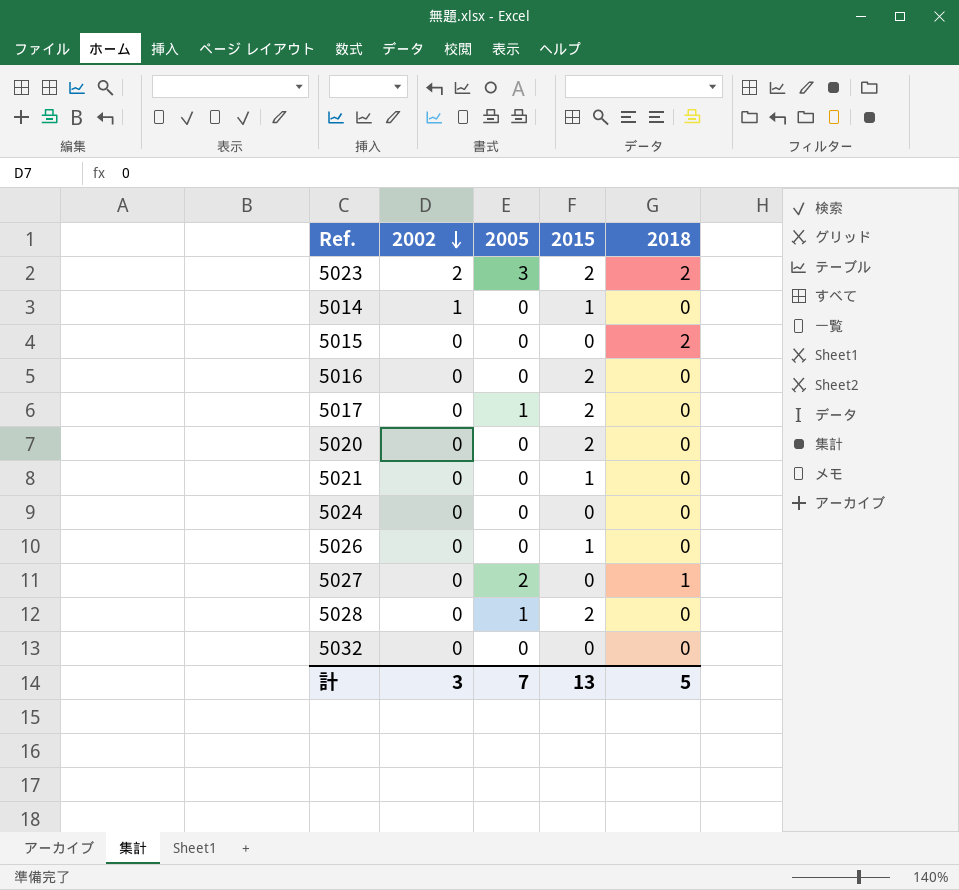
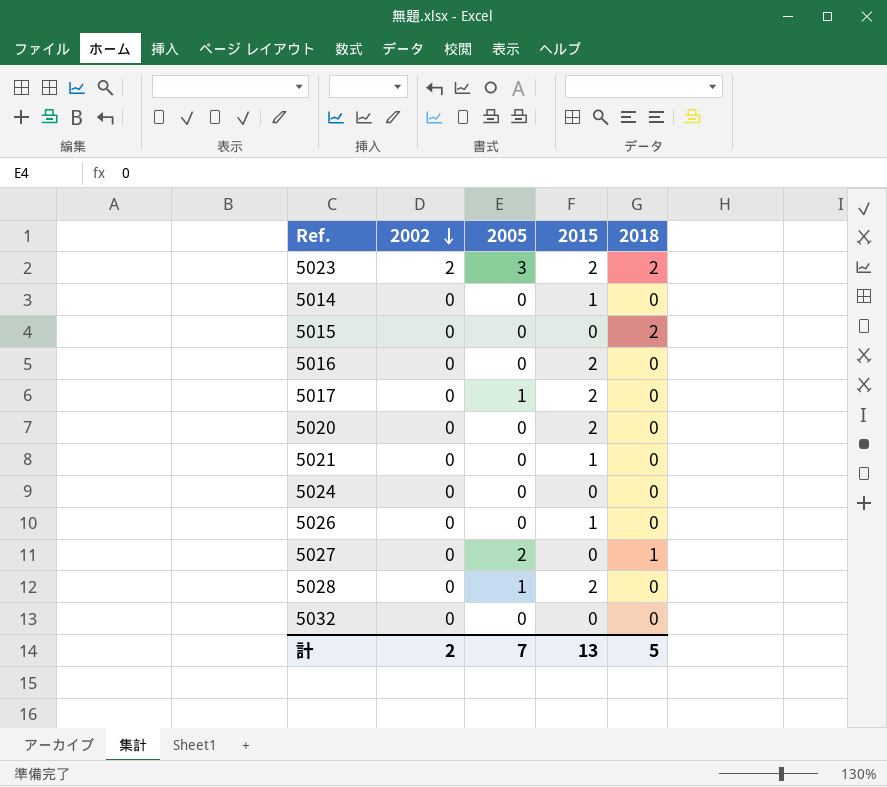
5014 | 2002: 1 -> 0
計 | 2002: 3 -> 2

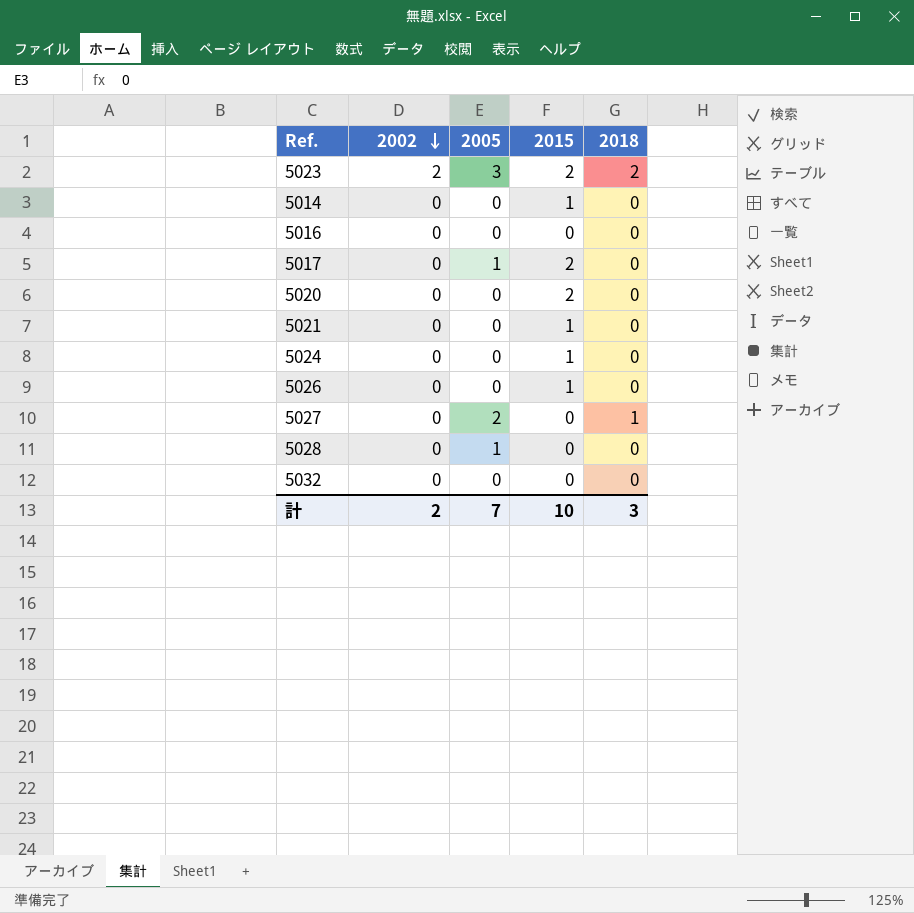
row 5015: 0 | 0 | 0 | 2 -> none
5016 | 2015: 2 -> 0
5024 | 2015: 0 -> 1
5028 | 2015: 2 -> 0
計 | 2015: 13 -> 10
計 | 2018: 5 -> 3

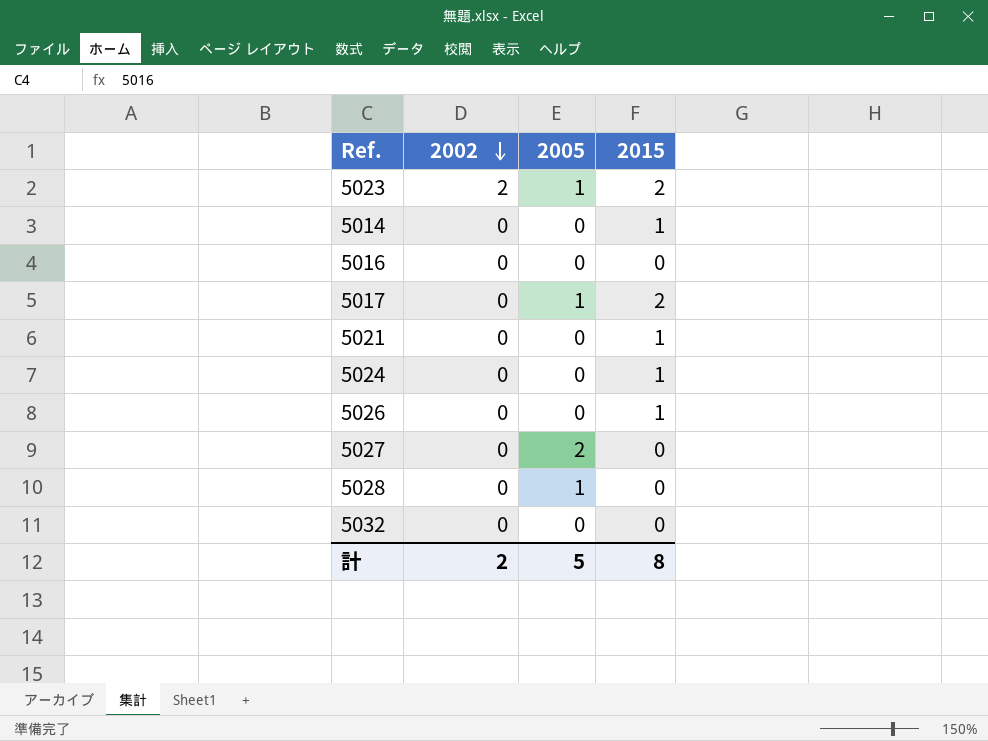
column 2018 | position: 5 -> none
row 5020: 0 | 0 | 2 | 0 -> none
5023 | 2005: 3 -> 1
計 | 2005: 7 -> 5
計 | 2015: 10 -> 8

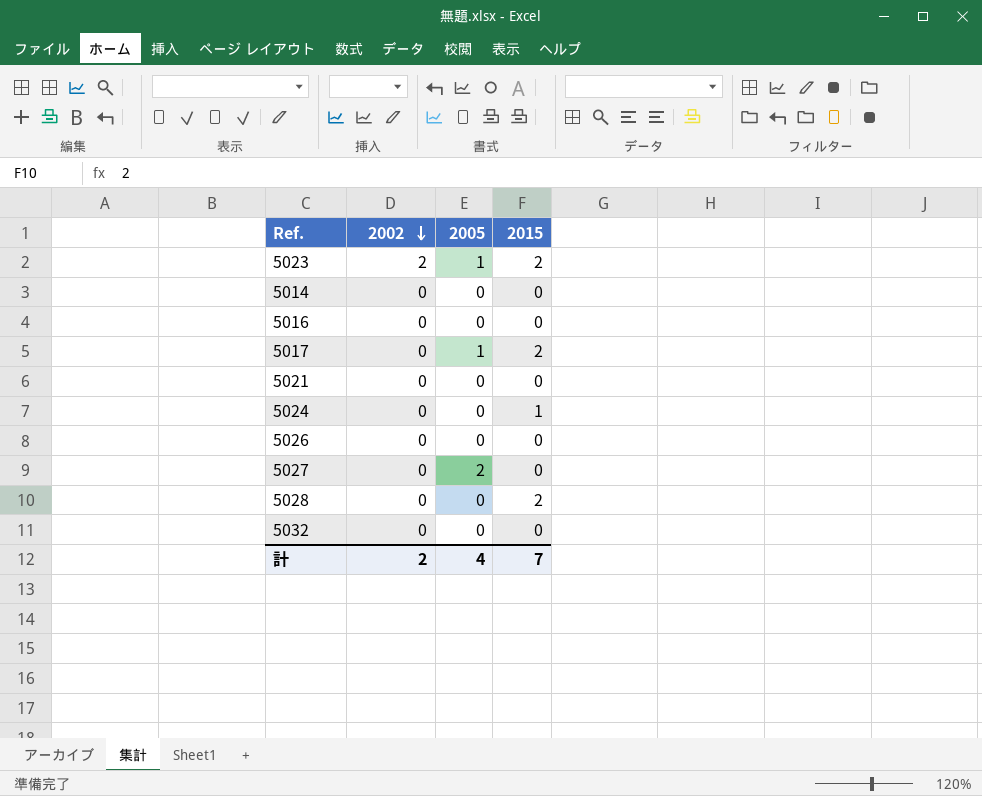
5014 | 2015: 1 -> 0
5021 | 2015: 1 -> 0
5026 | 2015: 1 -> 0
5028 | 2005: 1 -> 0
5028 | 2015: 0 -> 2
計 | 2005: 5 -> 4
計 | 2015: 8 -> 7

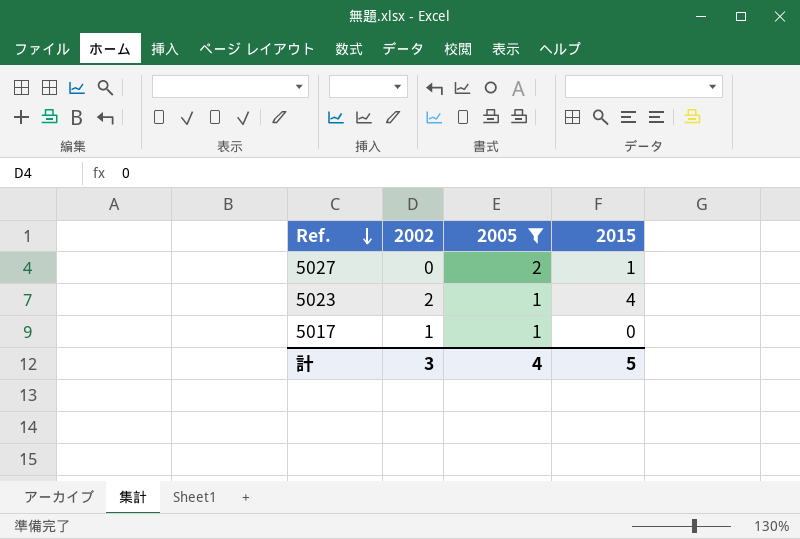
filter: none -> 2005 != 0
row order: 2002 descending -> Ref. descending
5027 | 2015: 0 -> 1
5023 | 2015: 2 -> 4
5017 | 2002: 0 -> 1
5017 | 2015: 2 -> 0
計 | 2002: 2 -> 3
計 | 2015: 7 -> 5

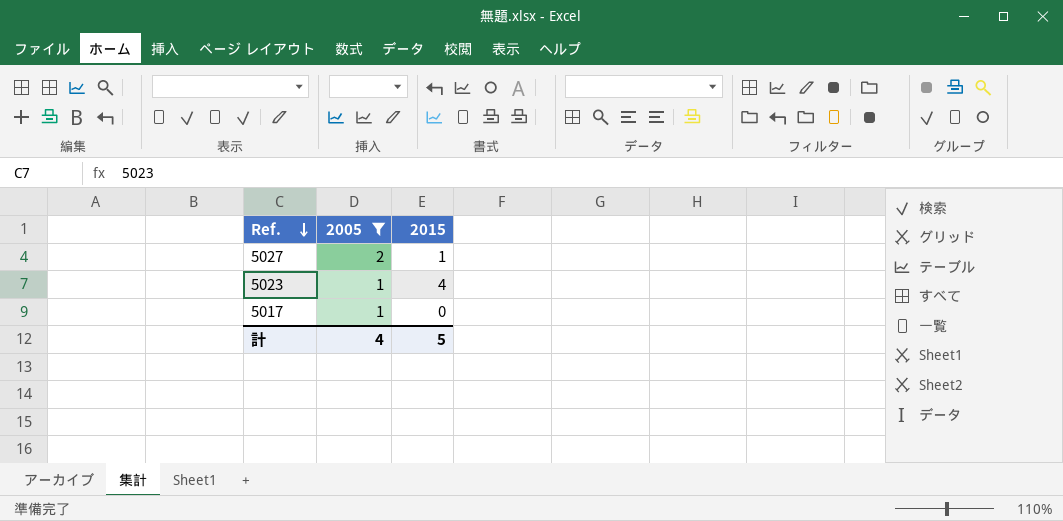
column 2002 | position: 2 -> none

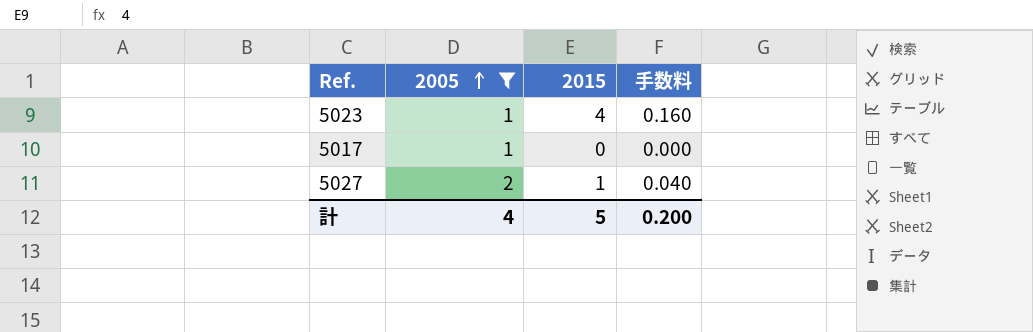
row order: Ref. descending -> 2005 ascending
column 手数料 | formula: none -> [2015] * 0.04

